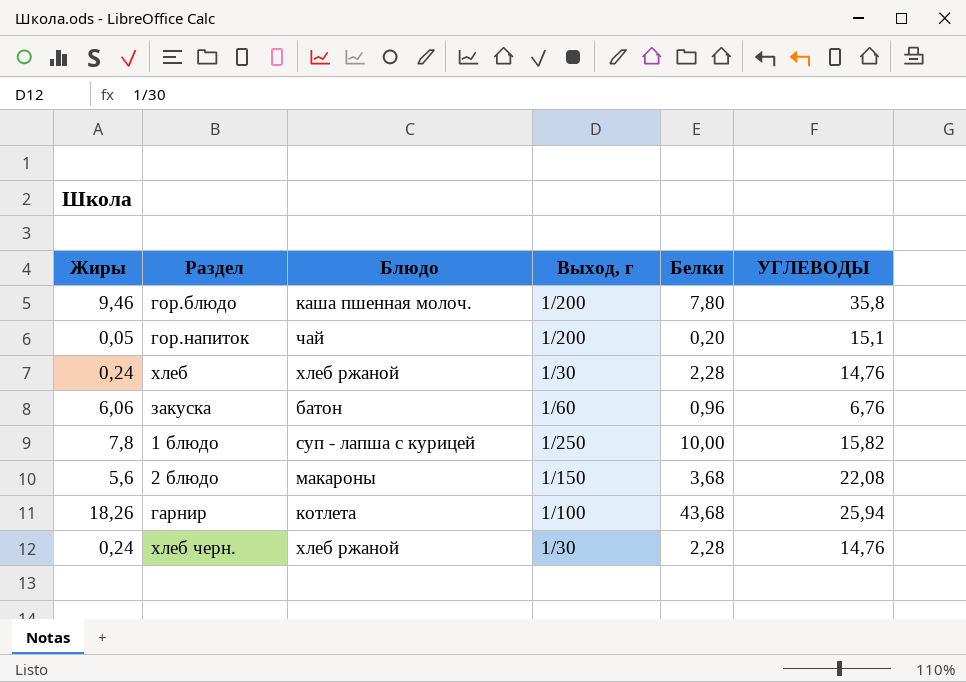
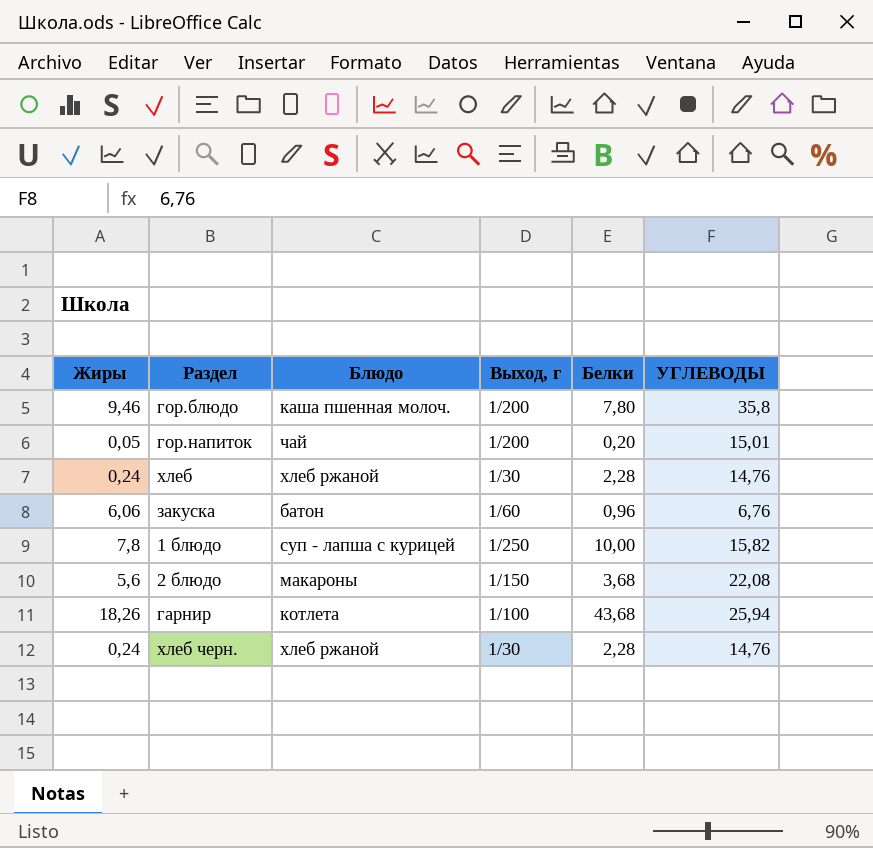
гор.напиток | УГЛЕВОДЫ: 15,1 -> 15,01

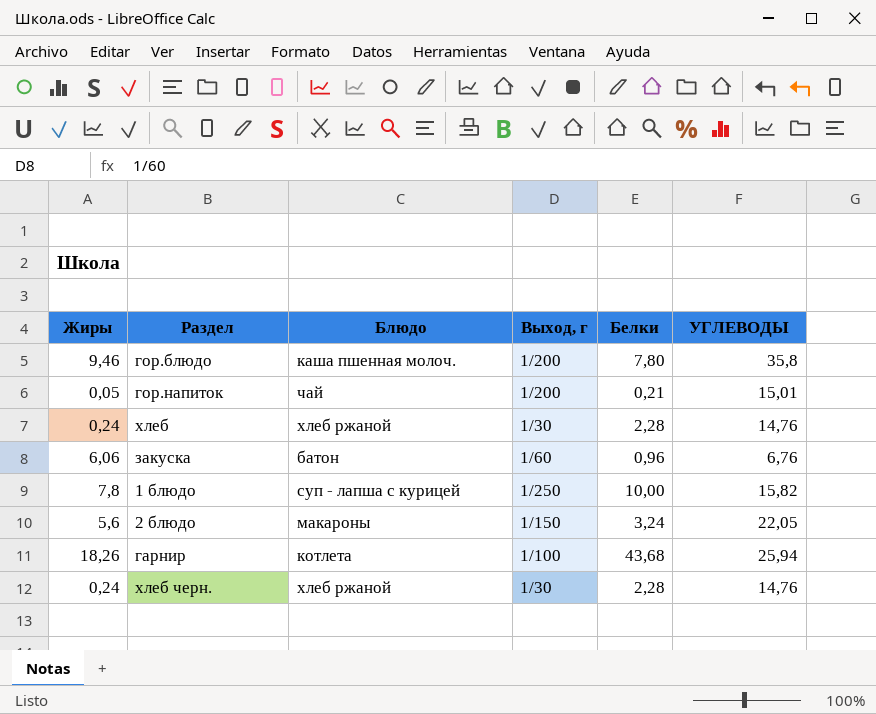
гор.напиток | Белки: 0,20 -> 0,21
2 блюдо | Белки: 3,68 -> 3,24
2 блюдо | УГЛЕВОДЫ: 22,08 -> 22,05

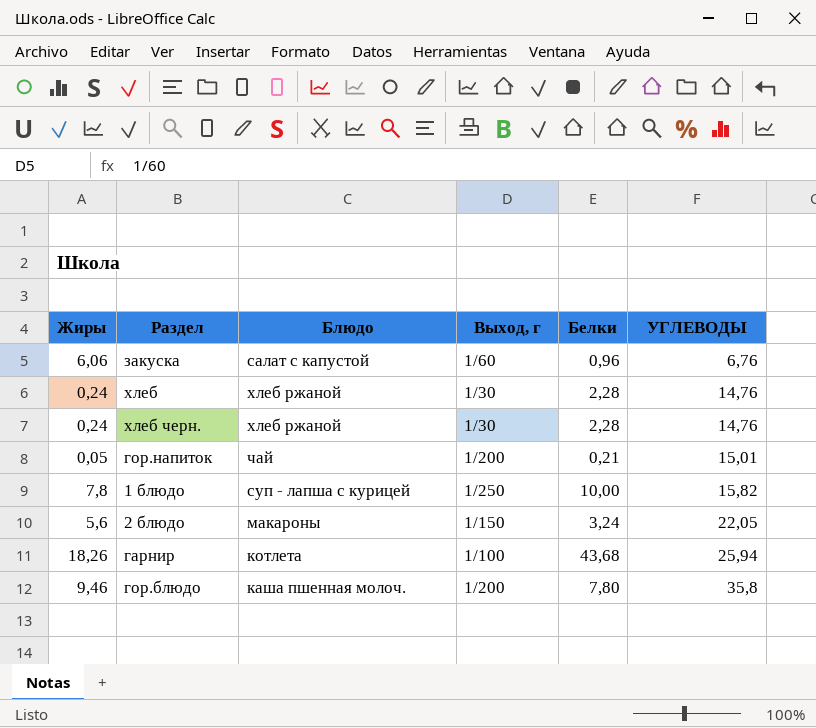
row order: none -> УГЛЕВОДЫ ascending
закуска | Блюдо: батон -> салат с капустой

